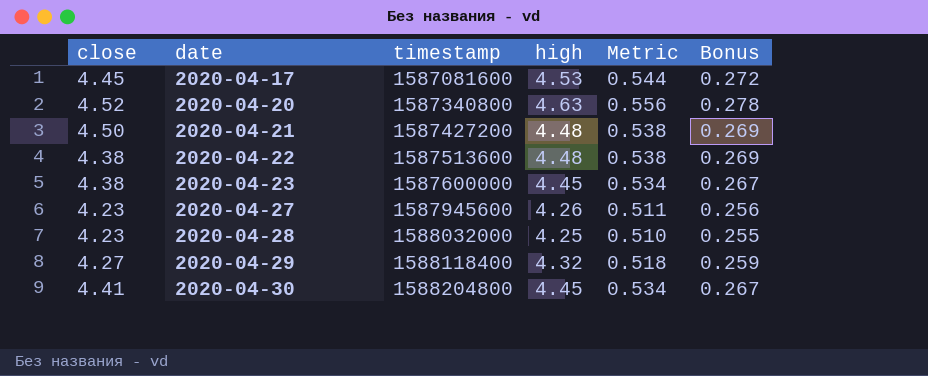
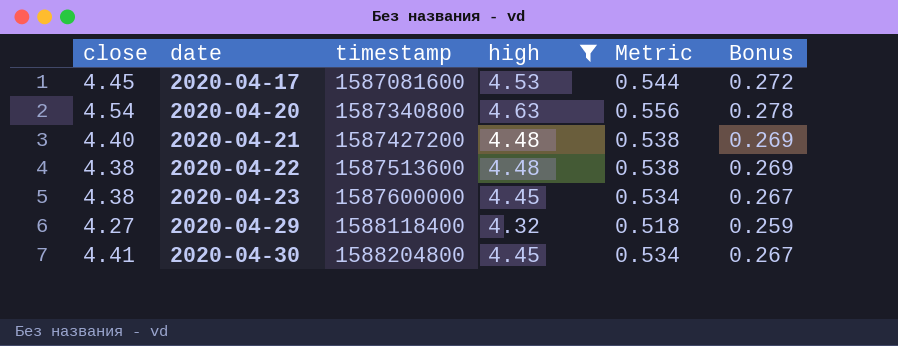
filter: none -> high >= 4.32
2020-04-20 | close: 4.52 -> 4.54
2020-04-21 | close: 4.50 -> 4.40

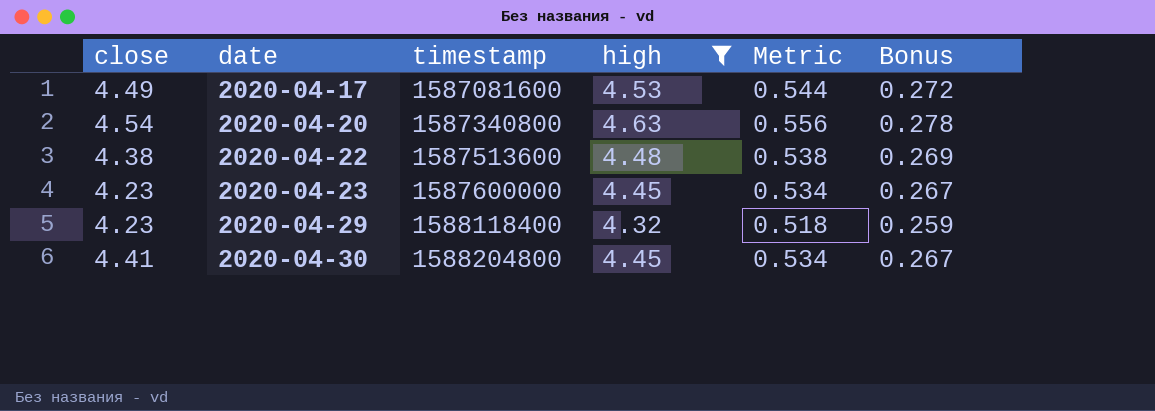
row 2020-04-21: 4.40 | 1587427200 | 4.48 | 0.538 | 0.269 -> none
2020-04-17 | close: 4.45 -> 4.49
2020-04-23 | close: 4.38 -> 4.23
2020-04-29 | close: 4.27 -> 4.23

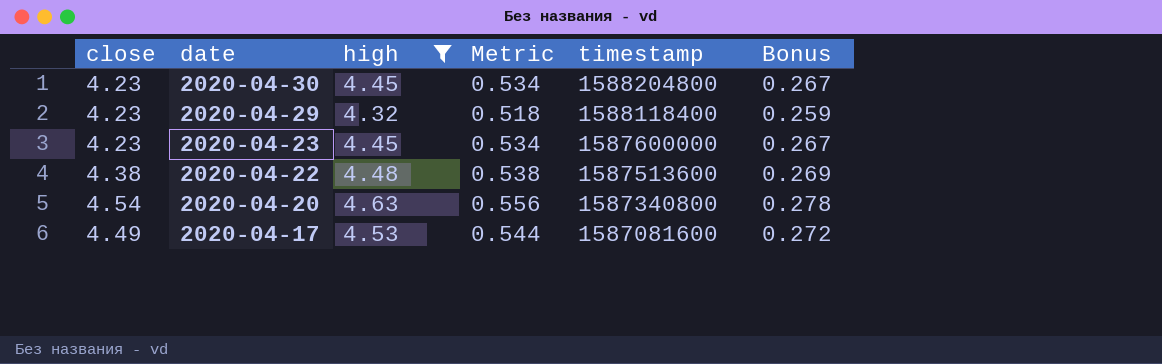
row order: date ascending -> date descending
column timestamp | position: 3 -> 5
2020-04-30 | close: 4.41 -> 4.23

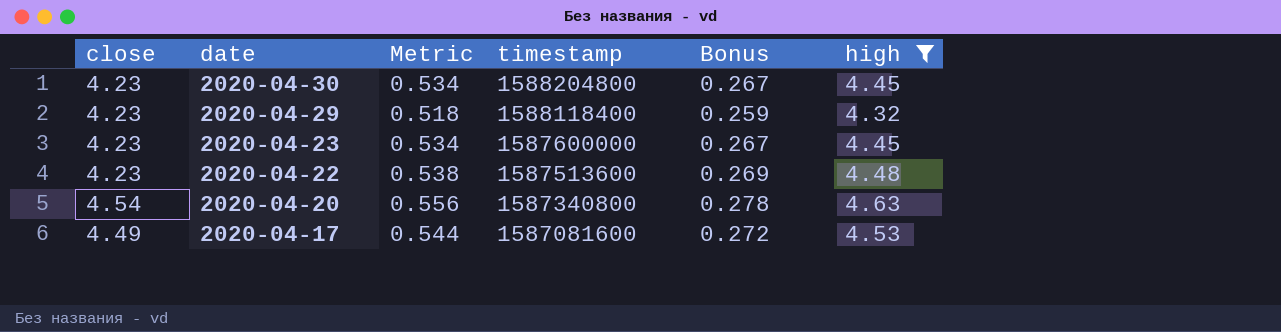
column high | position: 3 -> 6
2020-04-22 | close: 4.38 -> 4.23

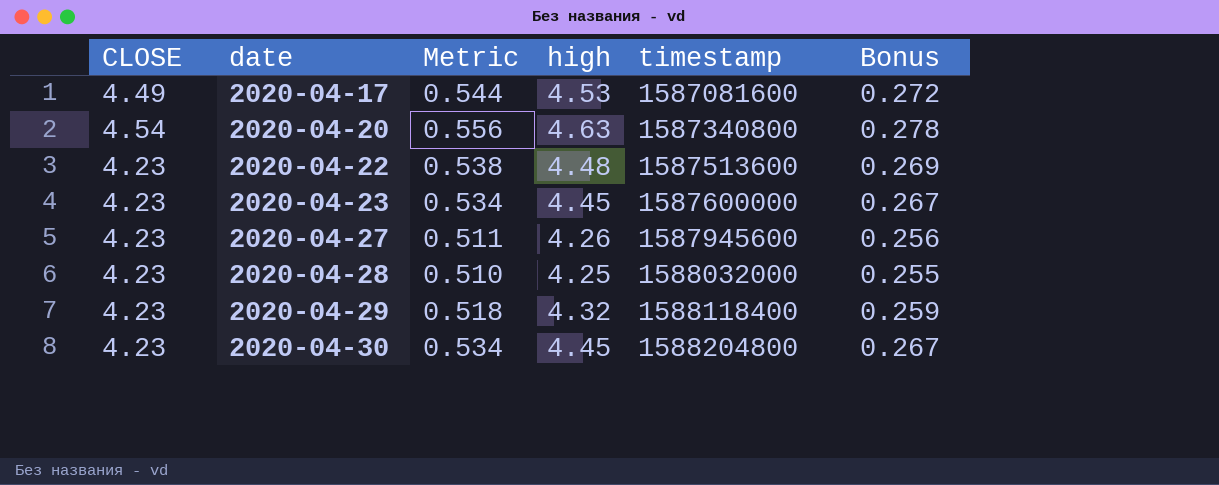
filter: high >= 4.32 -> none
row order: date descending -> date ascending
column name: close -> CLOSE
column high | position: 6 -> 4

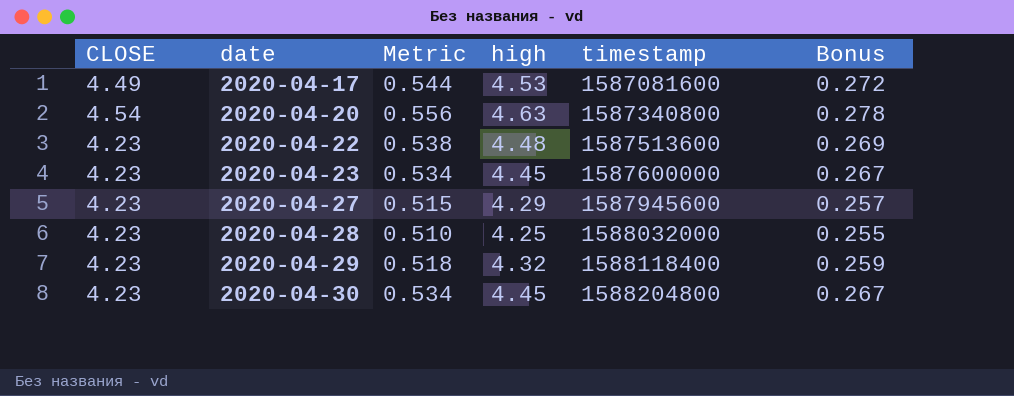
2020-04-27 | Metric: 0.511 -> 0.515
2020-04-27 | high: 4.26 -> 4.29
2020-04-27 | Bonus: 0.256 -> 0.257

